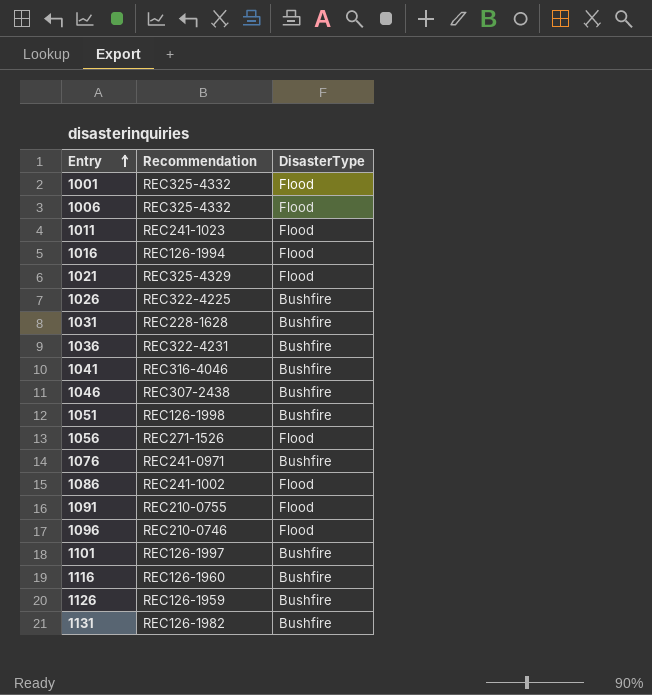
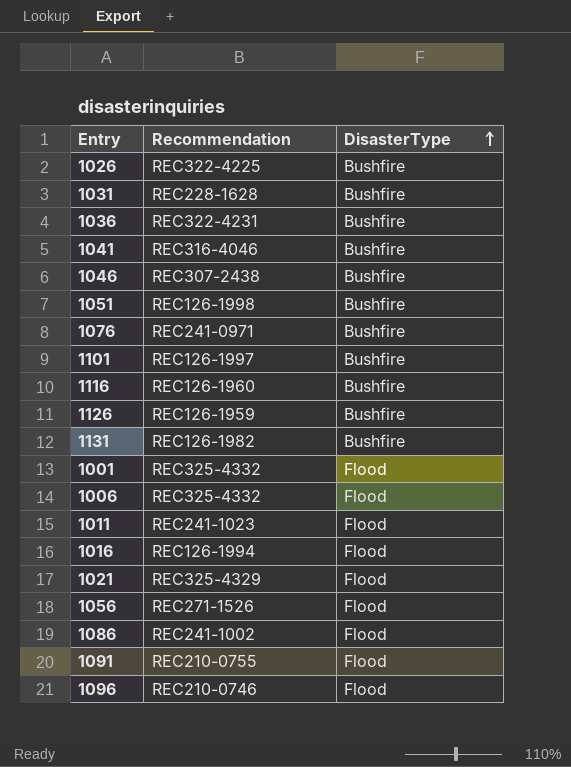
row order: Entry ascending -> DisasterType ascending

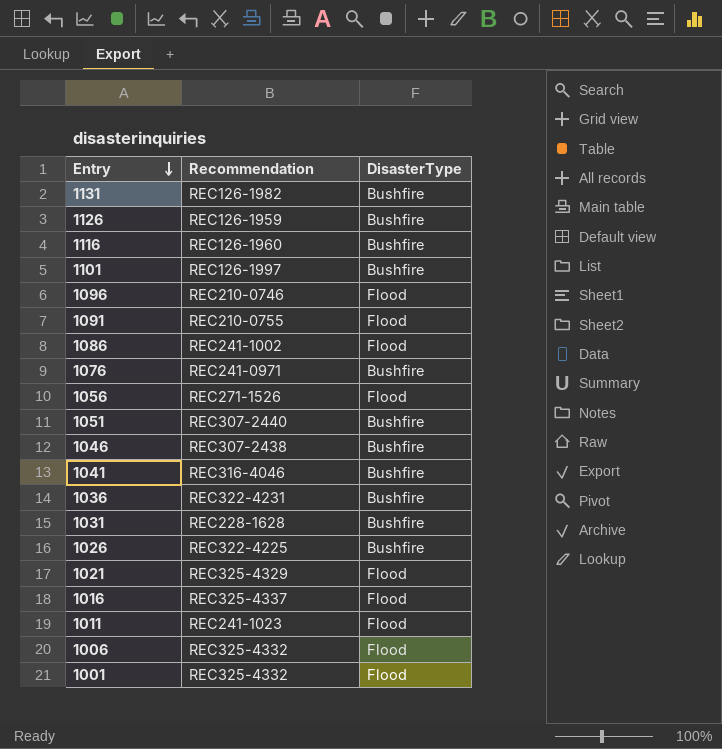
row order: DisasterType ascending -> Entry descending
1051 | Recommendation: REC126-1998 -> REC307-2440
1016 | Recommendation: REC126-1994 -> REC325-4337

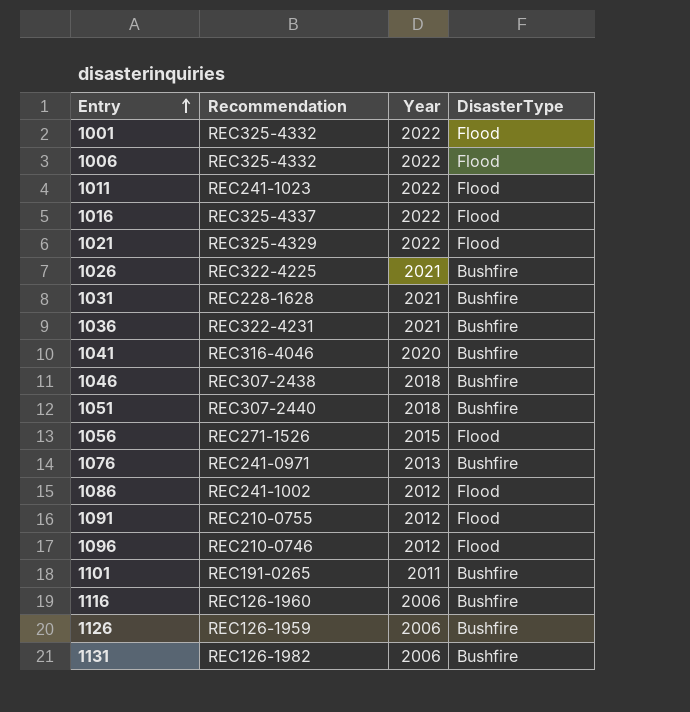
row order: Entry descending -> Entry ascending
column Year | position: none -> 3
1101 | Recommendation: REC126-1997 -> REC191-0265

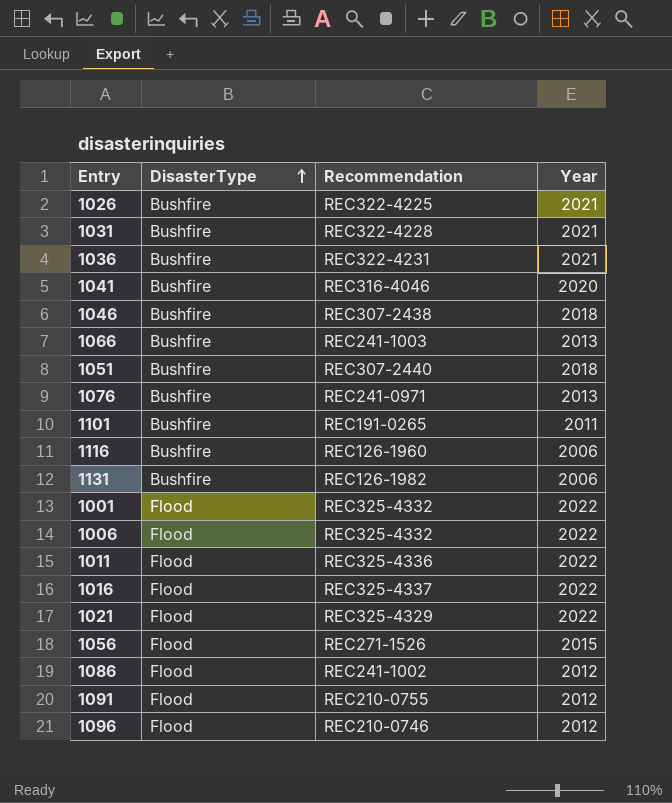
row order: Entry ascending -> DisasterType ascending
column DisasterType | position: 4 -> 2
row 1126: REC126-1959 | 2006 | Bushfire -> none
1031 | Recommendation: REC228-1628 -> REC322-4228
row 1066: none -> Bushfire | REC241-1003 | 2013
1011 | Recommendation: REC241-1023 -> REC325-4336

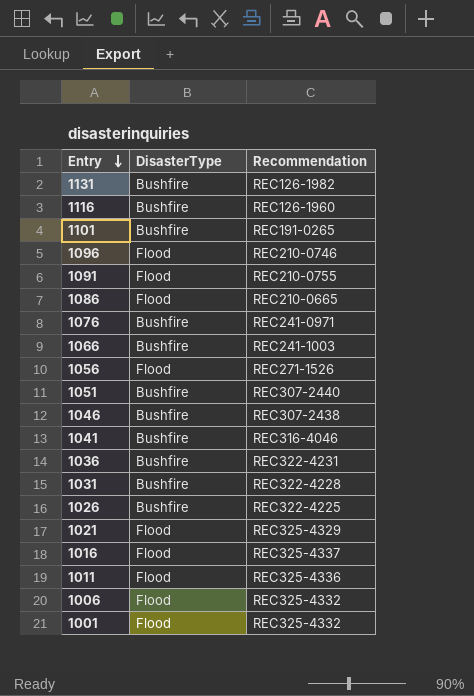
row order: DisasterType ascending -> Entry descending
column Year | position: 4 -> none
1086 | Recommendation: REC241-1002 -> REC210-0665

